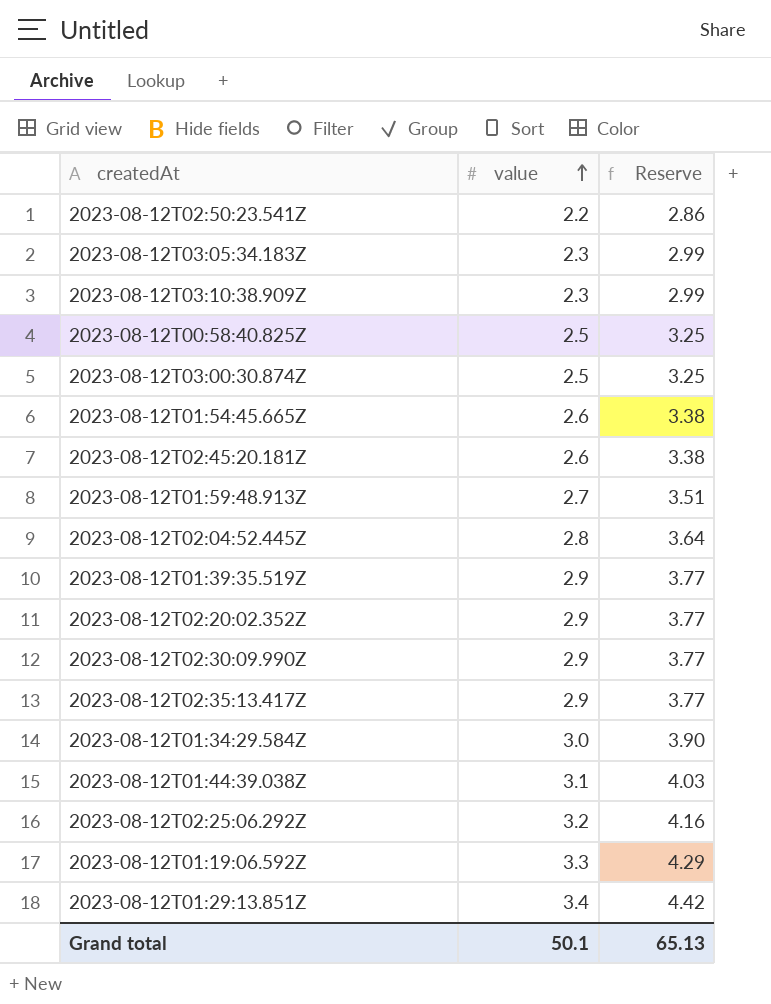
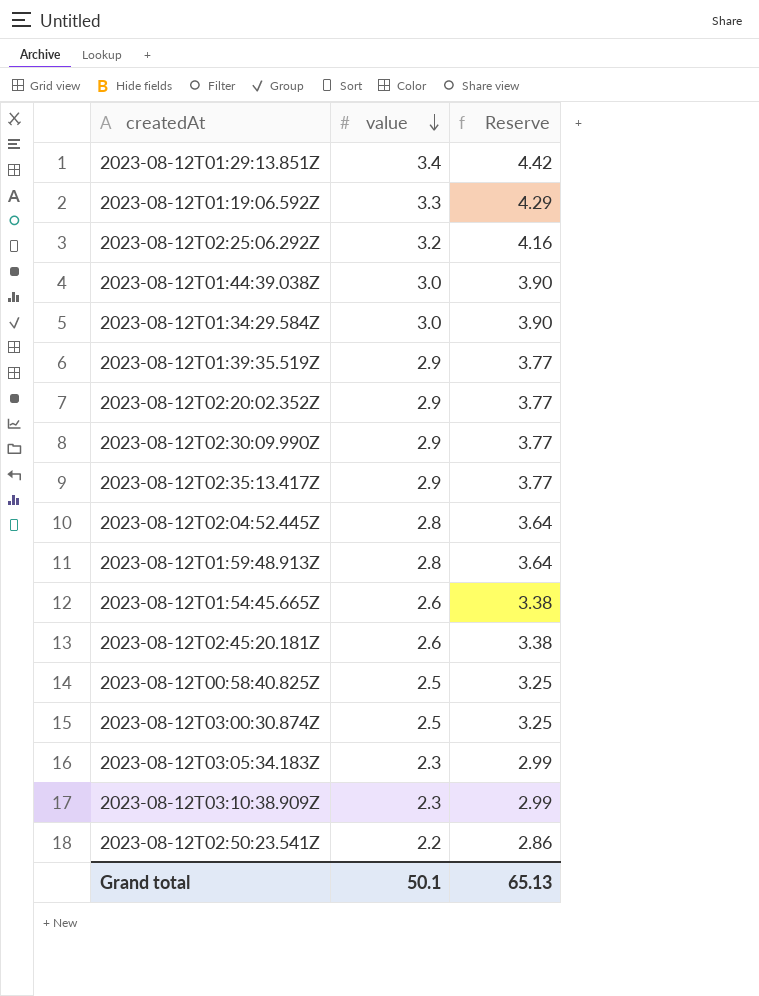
row order: value ascending -> value descending
2023-08-12T01:44:39.038Z | value: 3.1 -> 3.0
2023-08-12T01:44:39.038Z | Reserve: 4.03 -> 3.90
2023-08-12T01:59:48.913Z | value: 2.7 -> 2.8
2023-08-12T01:59:48.913Z | Reserve: 3.51 -> 3.64

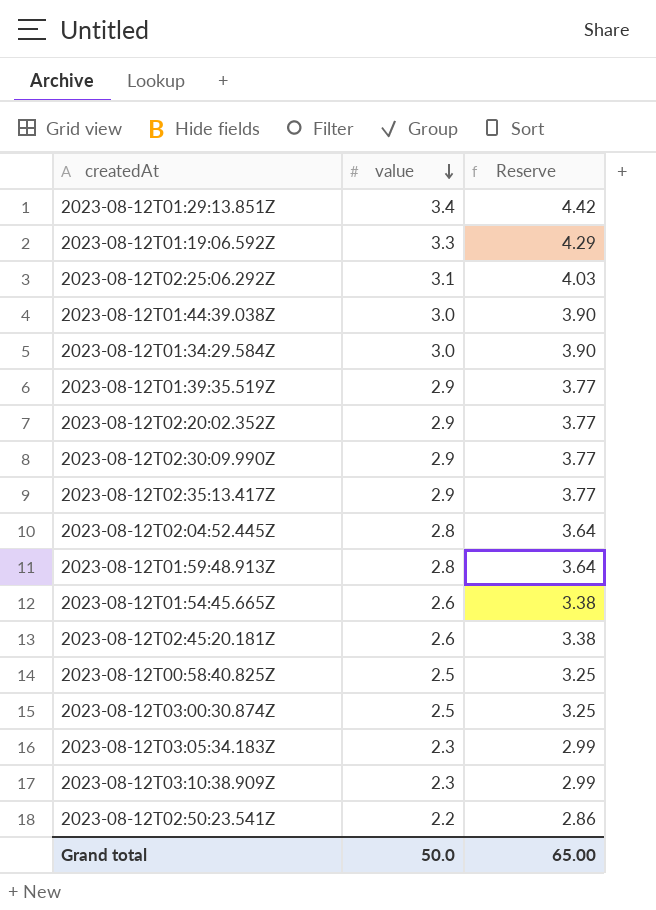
2023-08-12T02:25:06.292Z | value: 3.2 -> 3.1
2023-08-12T02:25:06.292Z | Reserve: 4.16 -> 4.03
Grand total | value: 50.1 -> 50.0
Grand total | Reserve: 65.13 -> 65.00

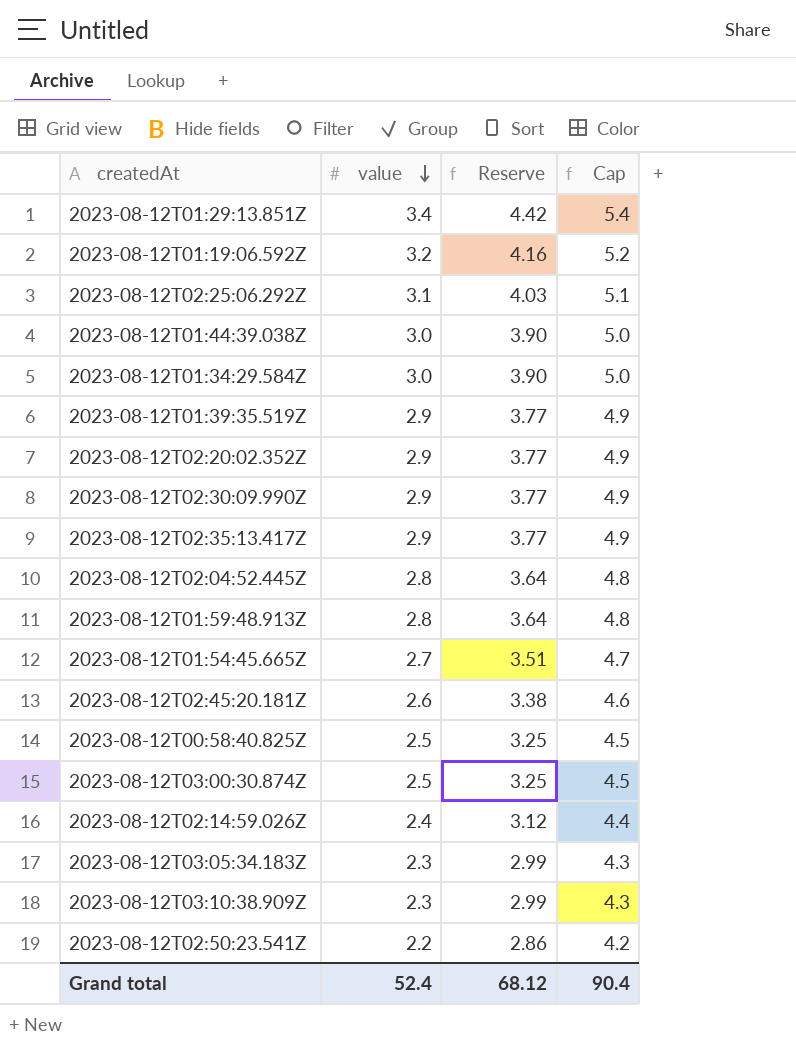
column Cap | formula: none -> [value] + 2
2023-08-12T01:19:06.592Z | value: 3.3 -> 3.2
2023-08-12T01:19:06.592Z | Reserve: 4.29 -> 4.16
2023-08-12T01:54:45.665Z | value: 2.6 -> 2.7
2023-08-12T01:54:45.665Z | Reserve: 3.38 -> 3.51
row 2023-08-12T02:14:59.026Z: none -> 2.4 | 3.12 | 4.4
Grand total | value: 50.0 -> 52.4
Grand total | Reserve: 65.00 -> 68.12

